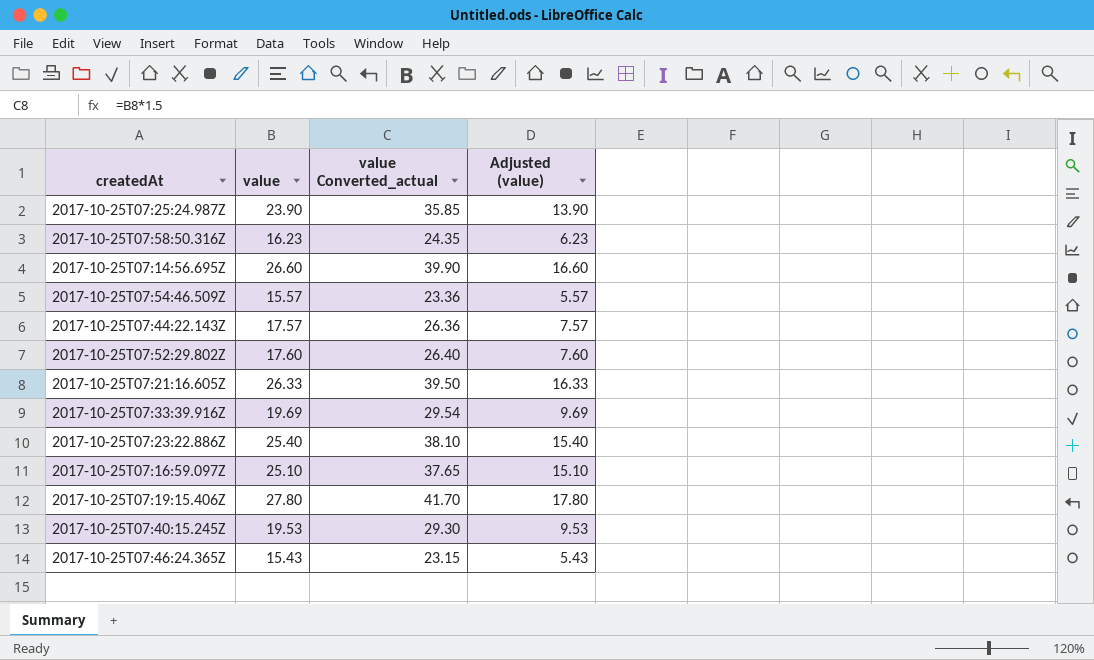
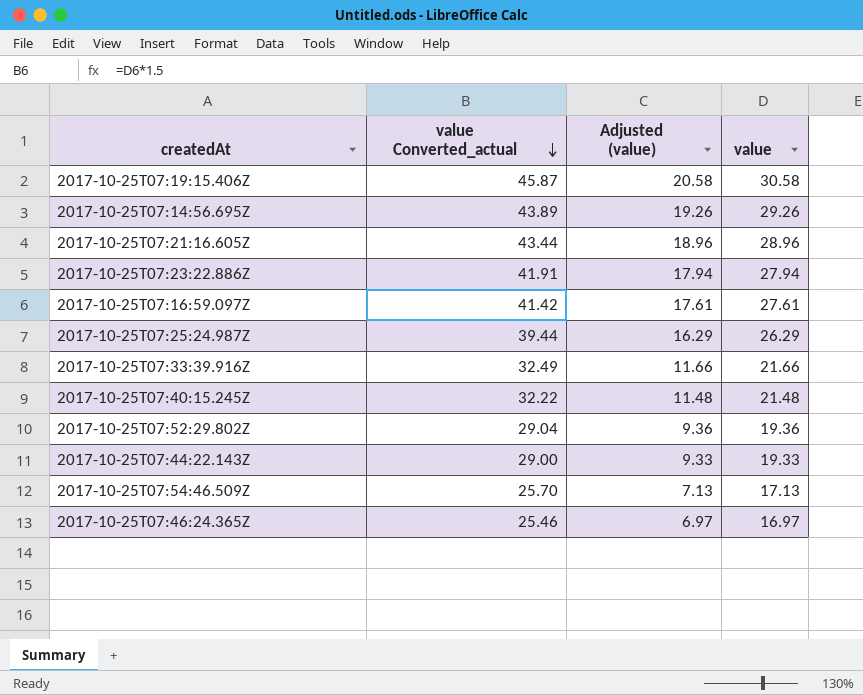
row order: none -> value Converted_actual descending
column value | position: 2 -> 4
row 2017-10-25T07:58:50.316Z: 16.23 | 24.35 | 6.23 -> none
2017-10-25T07:19:15.406Z | value Converted_actual: 41.70 -> 45.87
2017-10-25T07:19:15.406Z | Adjusted (value): 17.80 -> 20.58
2017-10-25T07:19:15.406Z | value: 27.80 -> 30.58
2017-10-25T07:14:56.695Z | value Converted_actual: 39.90 -> 43.89
2017-10-25T07:14:56.695Z | Adjusted (value): 16.60 -> 19.26
2017-10-25T07:14:56.695Z | value: 26.60 -> 29.26
2017-10-25T07:21:16.605Z | value Converted_actual: 39.50 -> 43.44
2017-10-25T07:21:16.605Z | Adjusted (value): 16.33 -> 18.96
2017-10-25T07:21:16.605Z | value: 26.33 -> 28.96
2017-10-25T07:23:22.886Z | value Converted_actual: 38.10 -> 41.91
2017-10-25T07:23:22.886Z | Adjusted (value): 15.40 -> 17.94
2017-10-25T07:23:22.886Z | value: 25.40 -> 27.94
2017-10-25T07:16:59.097Z | value Converted_actual: 37.65 -> 41.42
2017-10-25T07:16:59.097Z | Adjusted (value): 15.10 -> 17.61
2017-10-25T07:16:59.097Z | value: 25.10 -> 27.61
2017-10-25T07:25:24.987Z | value Converted_actual: 35.85 -> 39.44
2017-10-25T07:25:24.987Z | Adjusted (value): 13.90 -> 16.29
2017-10-25T07:25:24.987Z | value: 23.90 -> 26.29
2017-10-25T07:33:39.916Z | value Converted_actual: 29.54 -> 32.49
2017-10-25T07:33:39.916Z | Adjusted (value): 9.69 -> 11.66
2017-10-25T07:33:39.916Z | value: 19.69 -> 21.66
2017-10-25T07:40:15.245Z | value Converted_actual: 29.30 -> 32.22
2017-10-25T07:40:15.245Z | Adjusted (value): 9.53 -> 11.48
2017-10-25T07:40:15.245Z | value: 19.53 -> 21.48
2017-10-25T07:52:29.802Z | value Converted_actual: 26.40 -> 29.04
2017-10-25T07:52:29.802Z | Adjusted (value): 7.60 -> 9.36
2017-10-25T07:52:29.802Z | value: 17.60 -> 19.36
2017-10-25T07:44:22.143Z | value Converted_actual: 26.36 -> 29.00
2017-10-25T07:44:22.143Z | Adjusted (value): 7.57 -> 9.33
2017-10-25T07:44:22.143Z | value: 17.57 -> 19.33
2017-10-25T07:54:46.509Z | value Converted_actual: 23.36 -> 25.70
2017-10-25T07:54:46.509Z | Adjusted (value): 5.57 -> 7.13
2017-10-25T07:54:46.509Z | value: 15.57 -> 17.13
2017-10-25T07:46:24.365Z | value Converted_actual: 23.15 -> 25.46
2017-10-25T07:46:24.365Z | Adjusted (value): 5.43 -> 6.97
2017-10-25T07:46:24.365Z | value: 15.43 -> 16.97

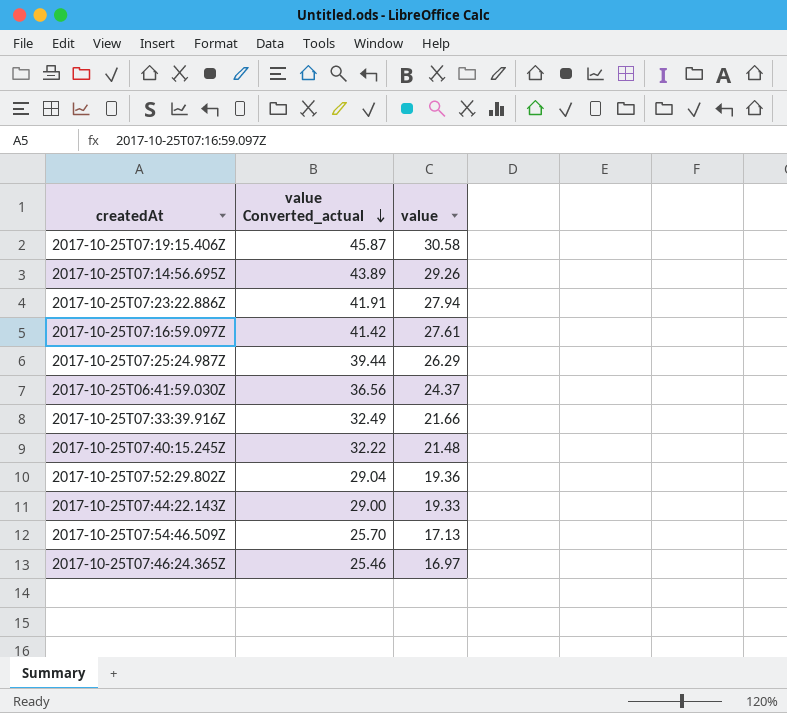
column Adjusted (value) | formula: [value] - 10 -> none
row 2017-10-25T07:21:16.605Z: 43.44 | 18.96 | 28.96 -> none
row 2017-10-25T06:41:59.030Z: none -> 36.56 | 24.37

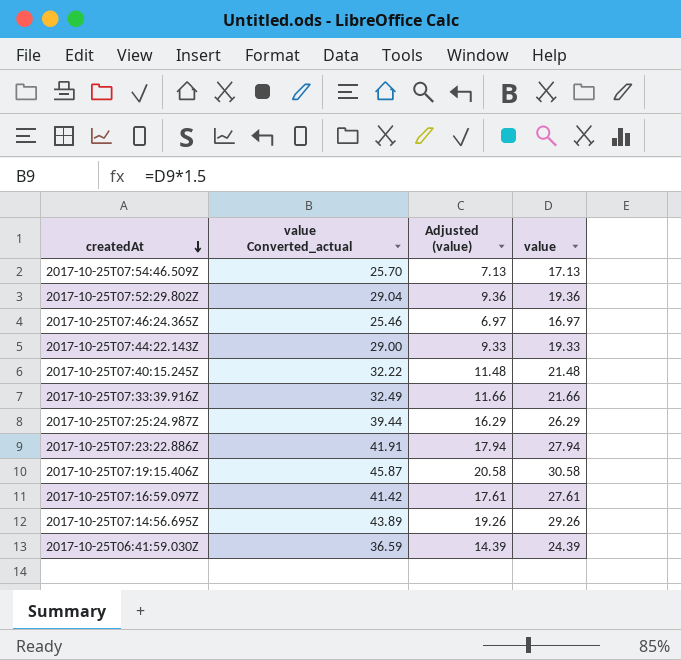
row order: value Converted_actual descending -> createdAt descending
column Adjusted (value) | formula: none -> [value] - 10
2017-10-25T06:41:59.030Z | value Converted_actual: 36.56 -> 36.59
2017-10-25T06:41:59.030Z | value: 24.37 -> 24.39

